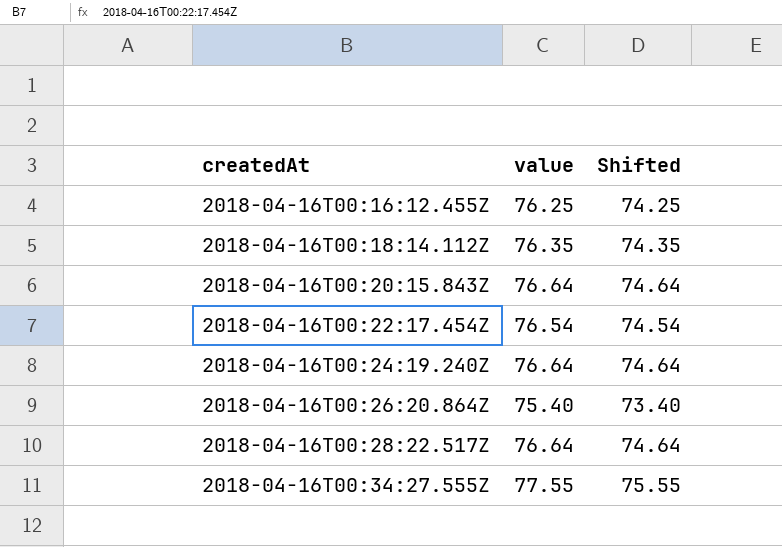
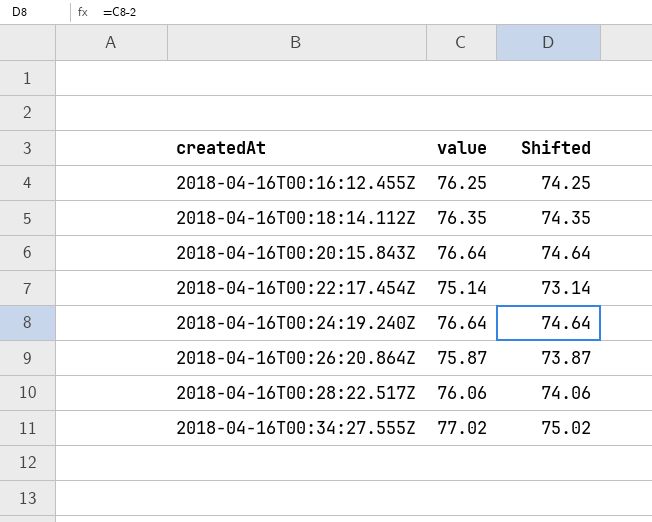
2018-04-16T00:22:17.454Z | value: 76.54 -> 75.14
2018-04-16T00:22:17.454Z | Shifted: 74.54 -> 73.14
2018-04-16T00:26:20.864Z | value: 75.40 -> 75.87
2018-04-16T00:26:20.864Z | Shifted: 73.40 -> 73.87
2018-04-16T00:28:22.517Z | value: 76.64 -> 76.06
2018-04-16T00:28:22.517Z | Shifted: 74.64 -> 74.06
2018-04-16T00:34:27.555Z | value: 77.55 -> 77.02
2018-04-16T00:34:27.555Z | Shifted: 75.55 -> 75.02

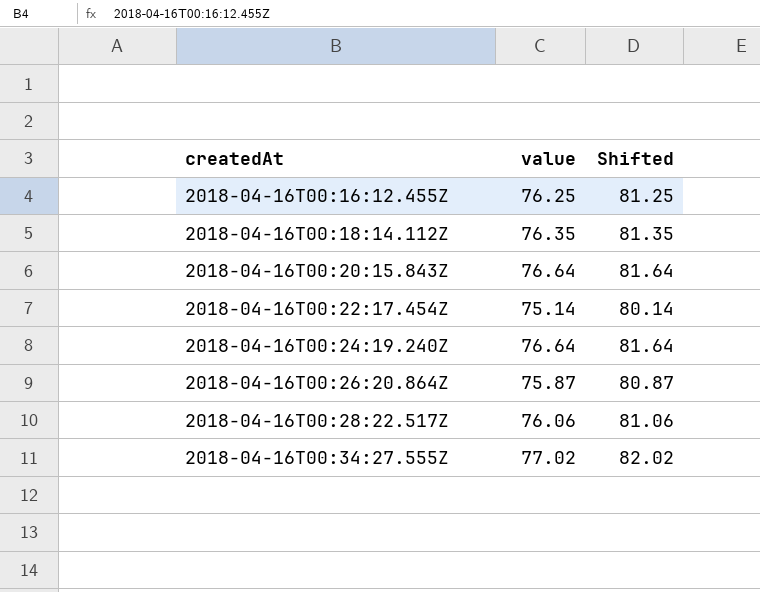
column Shifted | formula: [value] - 2 -> [value] + 5

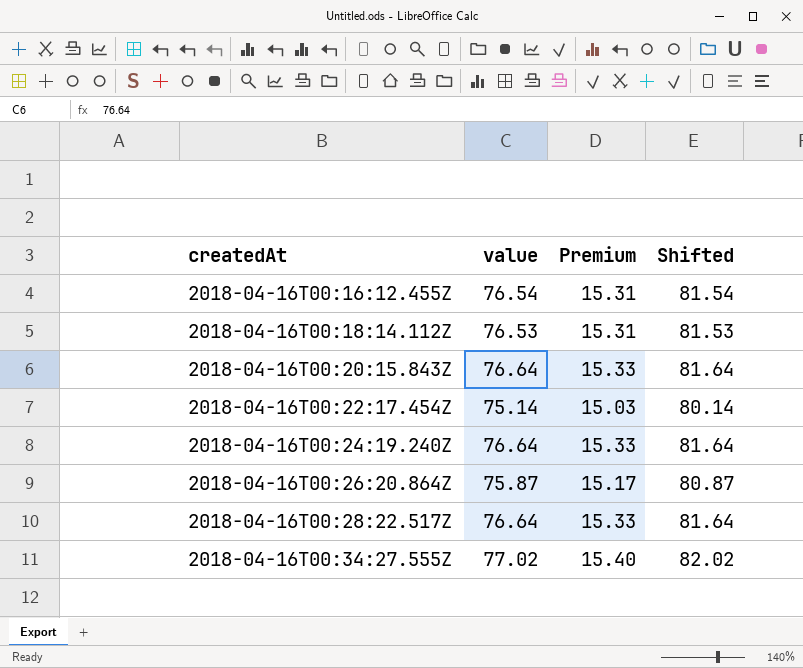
column Premium | formula: none -> [value] * 0.2
2018-04-16T00:16:12.455Z | value: 76.25 -> 76.54
2018-04-16T00:16:12.455Z | Shifted: 81.25 -> 81.54
2018-04-16T00:18:14.112Z | value: 76.35 -> 76.53
2018-04-16T00:18:14.112Z | Shifted: 81.35 -> 81.53
2018-04-16T00:28:22.517Z | value: 76.06 -> 76.64
2018-04-16T00:28:22.517Z | Shifted: 81.06 -> 81.64

